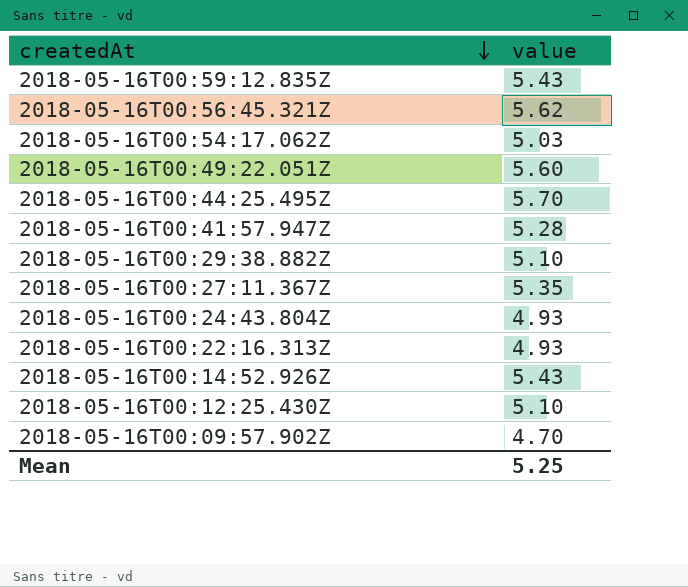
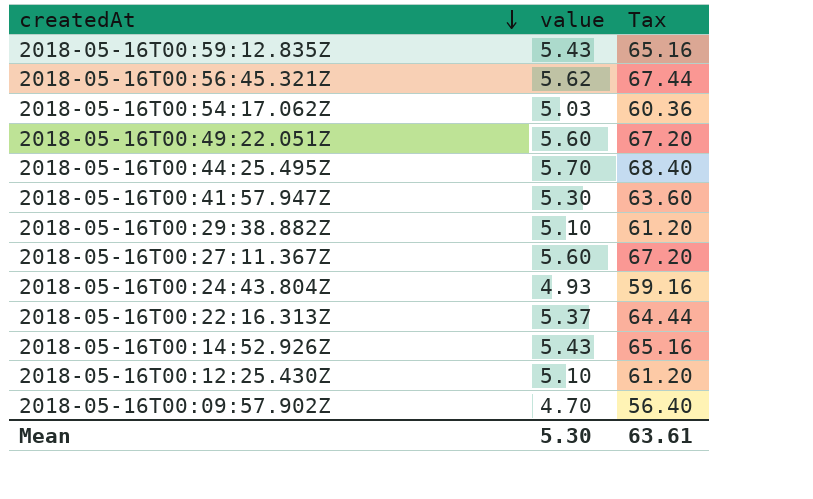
column Tax | formula: none -> [value] * 12
2018-05-16T00:41:57.947Z | value: 5.28 -> 5.30
2018-05-16T00:27:11.367Z | value: 5.35 -> 5.60
2018-05-16T00:22:16.313Z | value: 4.93 -> 5.37
Mean | value: 5.25 -> 5.30

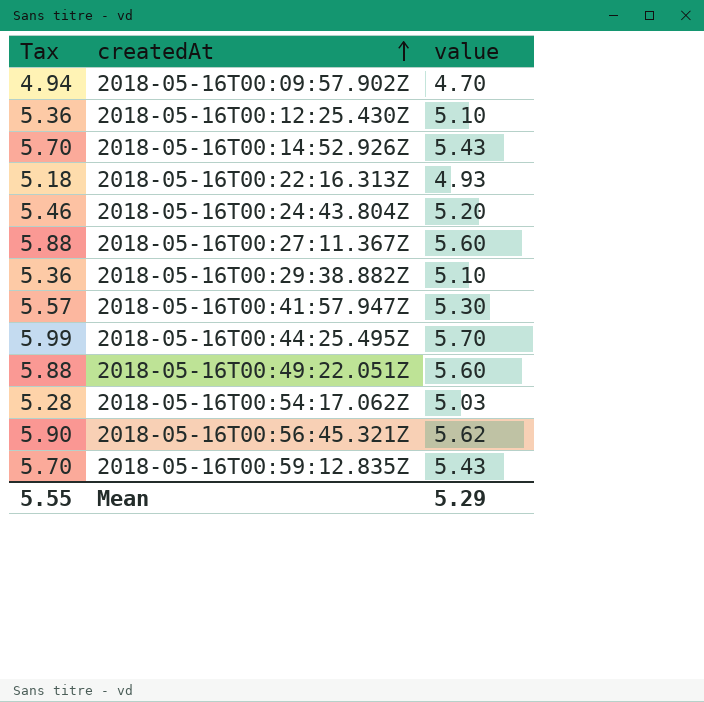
row order: createdAt descending -> createdAt ascending
column Tax | formula: [value] * 12 -> [value] * 1.05
column Tax | position: 3 -> 1
2018-05-16T00:22:16.313Z | value: 5.37 -> 4.93
2018-05-16T00:24:43.804Z | value: 4.93 -> 5.20
Mean | Tax: 63.61 -> 5.55
Mean | value: 5.30 -> 5.29

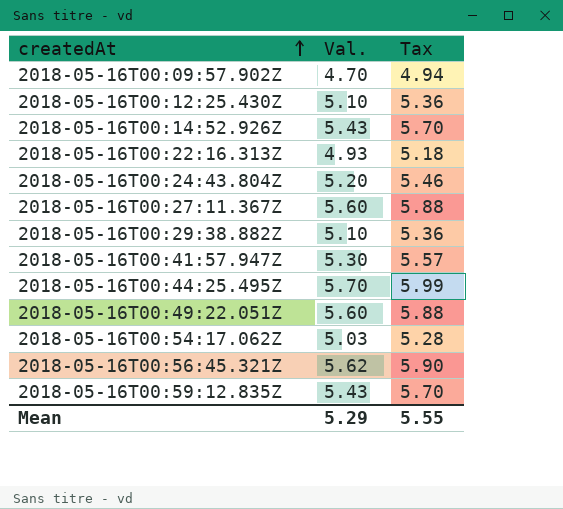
column name: value -> Val.
column Tax | position: 1 -> 3

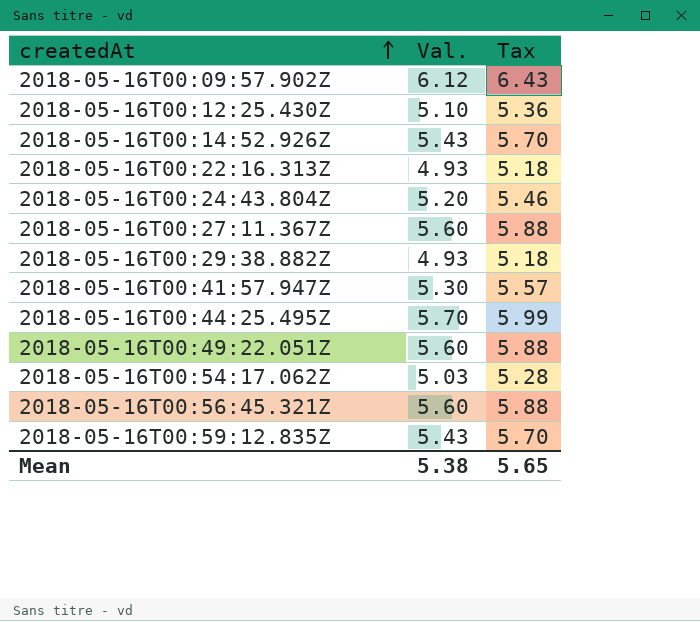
2018-05-16T00:09:57.902Z | Val.: 4.70 -> 6.12
2018-05-16T00:09:57.902Z | Tax: 4.94 -> 6.43
2018-05-16T00:29:38.882Z | Val.: 5.10 -> 4.93
2018-05-16T00:29:38.882Z | Tax: 5.36 -> 5.18
2018-05-16T00:56:45.321Z | Val.: 5.62 -> 5.60
2018-05-16T00:56:45.321Z | Tax: 5.90 -> 5.88
Mean | Val.: 5.29 -> 5.38
Mean | Tax: 5.55 -> 5.65

